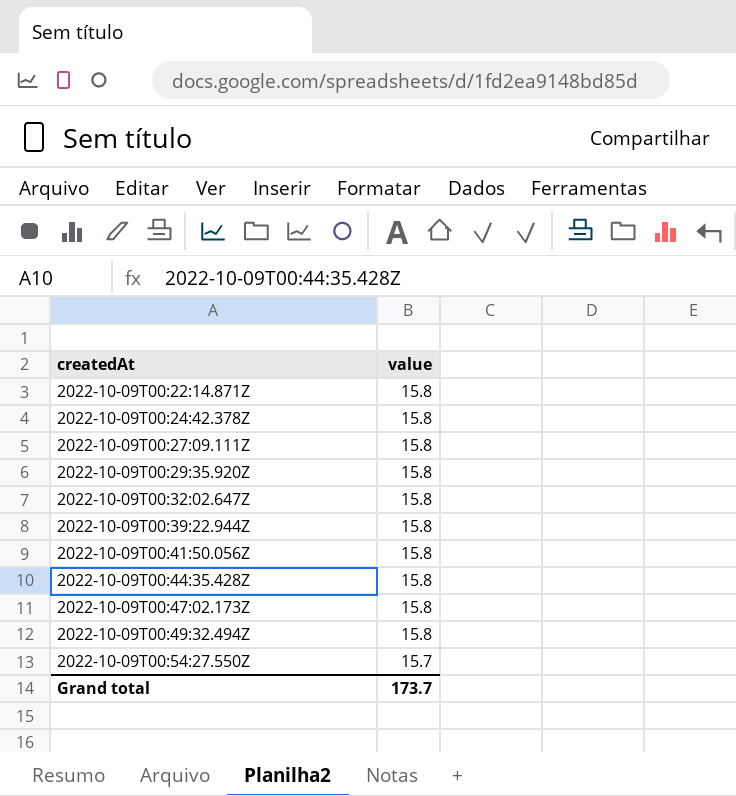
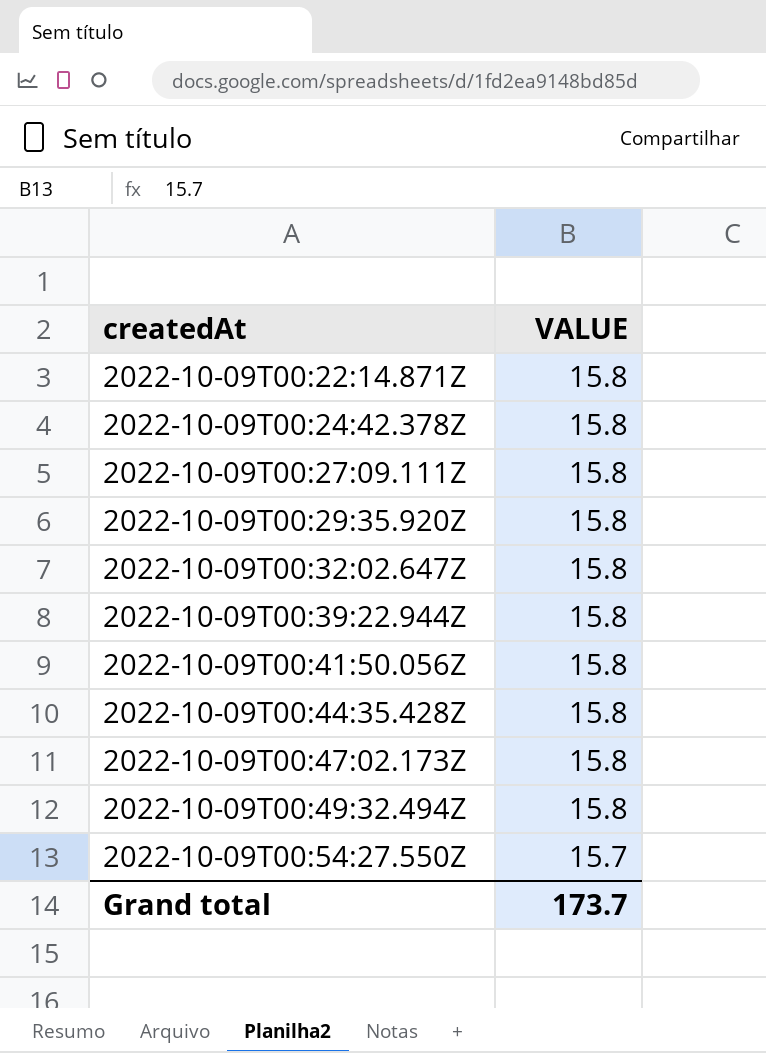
column name: value -> VALUE

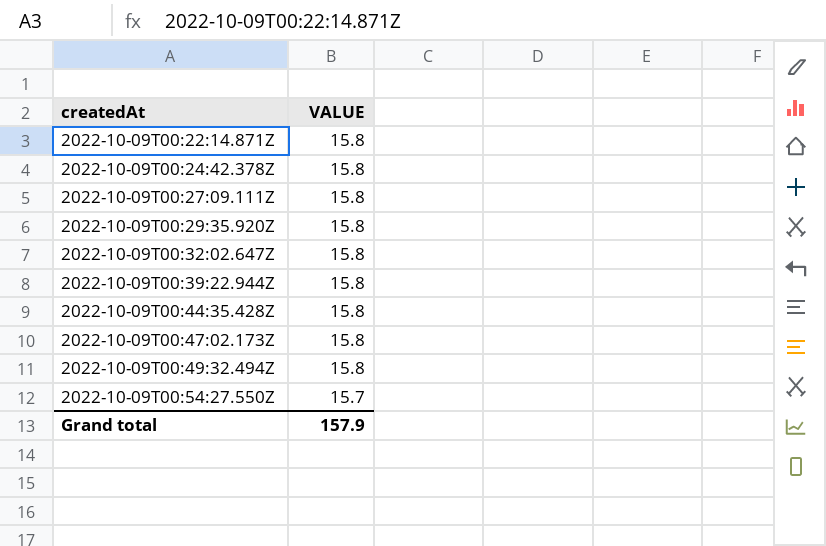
row 2022-10-09T00:41:50.056Z: 15.8 -> none
Grand total | VALUE: 173.7 -> 157.9

